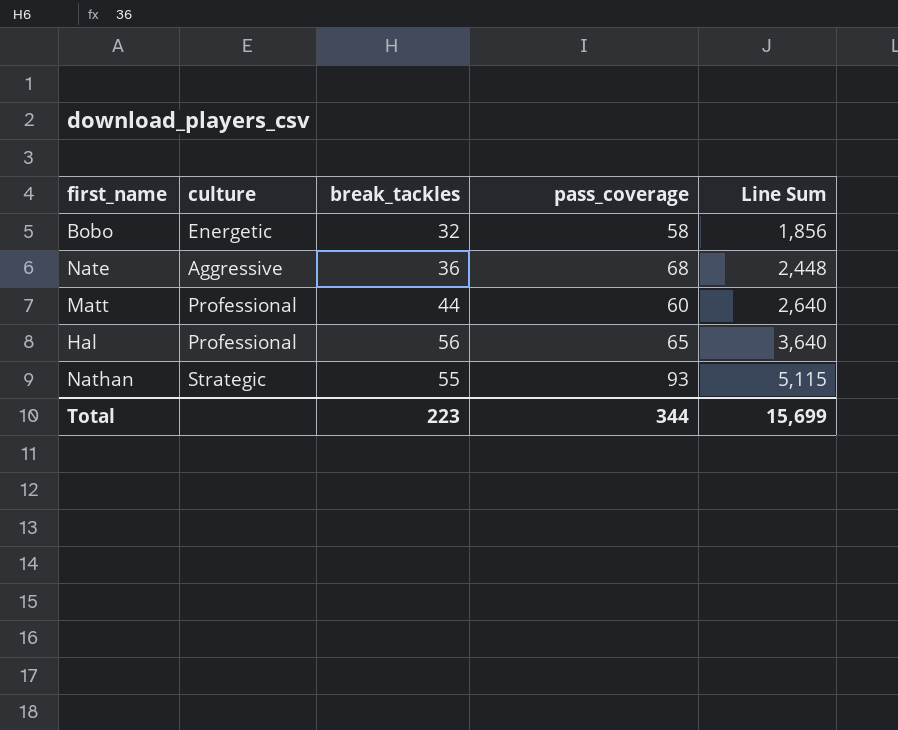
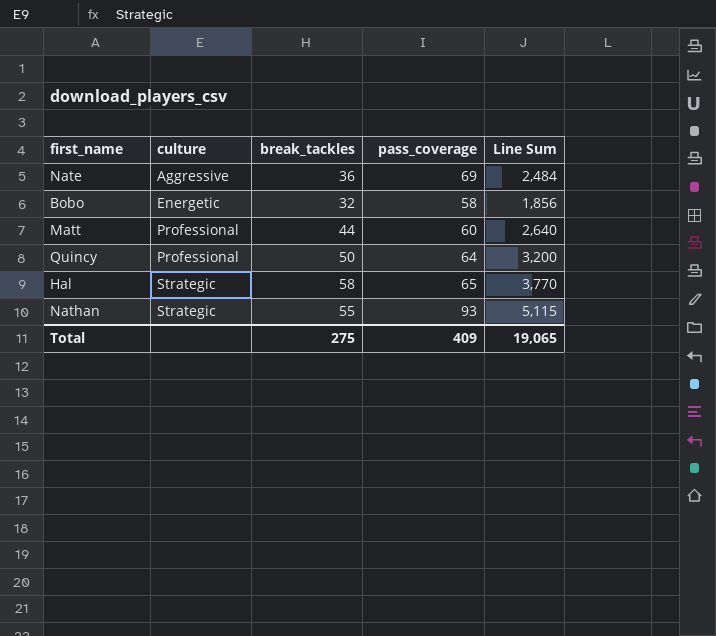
row order: Line Sum ascending -> culture ascending
Nate | pass_coverage: 68 -> 69
Nate | Line Sum: 2,448 -> 2,484
row Quincy: none -> Professional | 50 | 64 | 3,200
Hal | culture: Professional -> Strategic
Hal | break_tackles: 56 -> 58
Hal | Line Sum: 3,640 -> 3,770
Total | break_tackles: 223 -> 275
Total | pass_coverage: 344 -> 409
Total | Line Sum: 15,699 -> 19,065

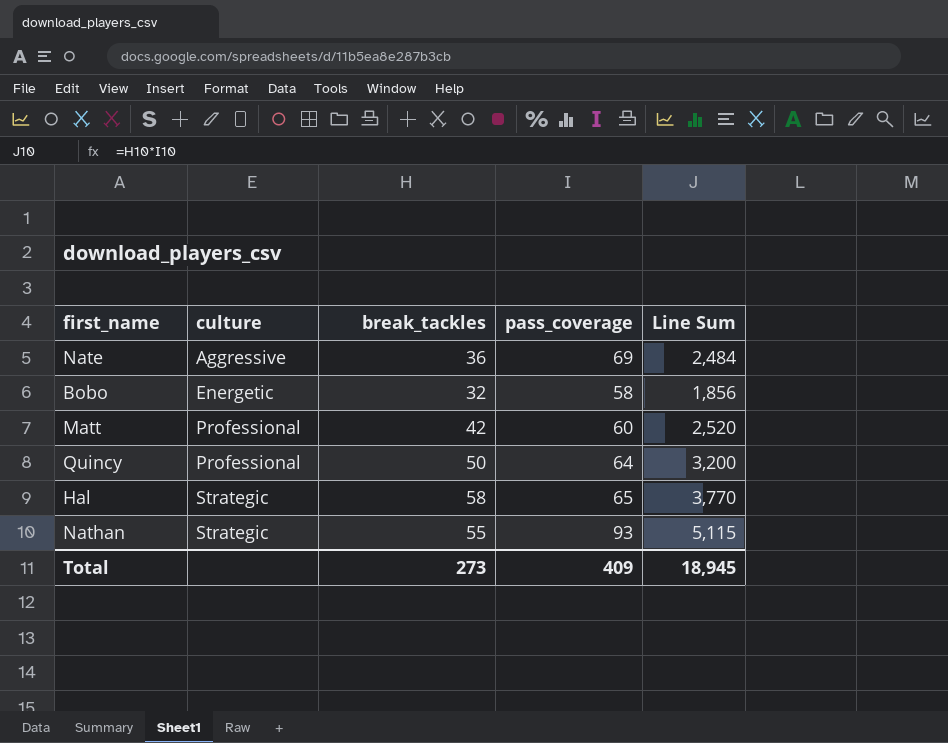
Matt | break_tackles: 44 -> 42
Matt | Line Sum: 2,640 -> 2,520
Total | break_tackles: 275 -> 273
Total | Line Sum: 19,065 -> 18,945

